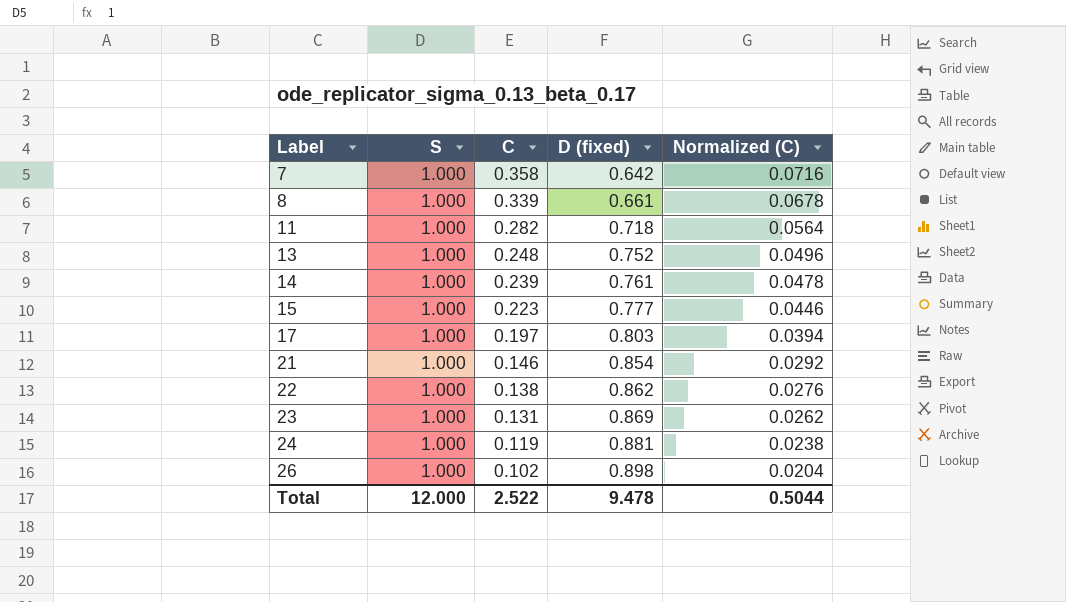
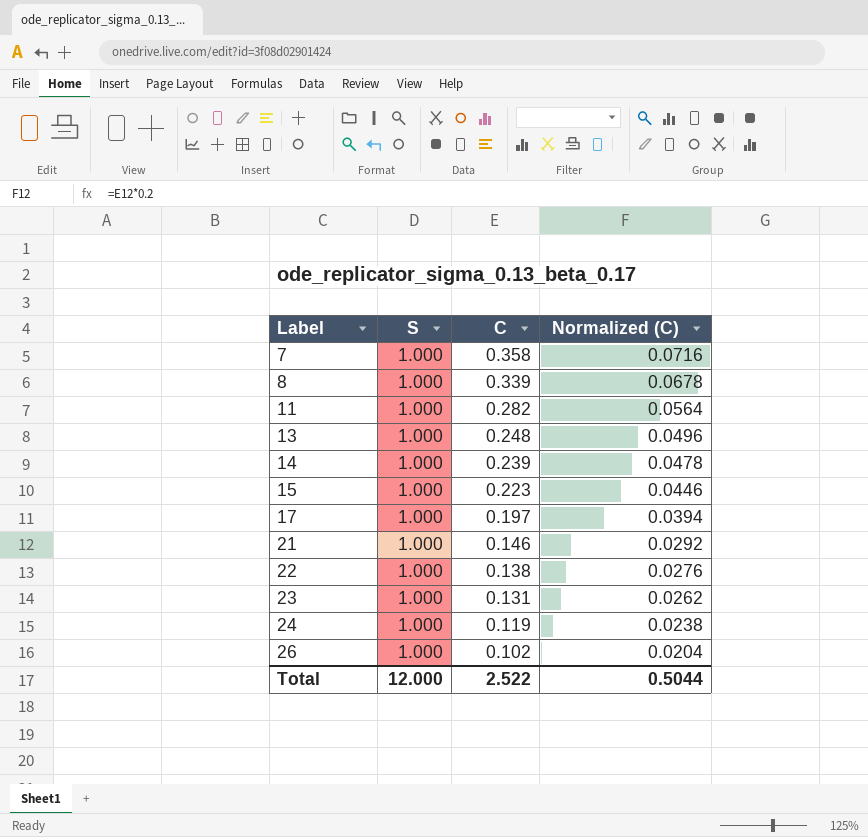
column D (fixed) | formula: [S] - [C] -> none

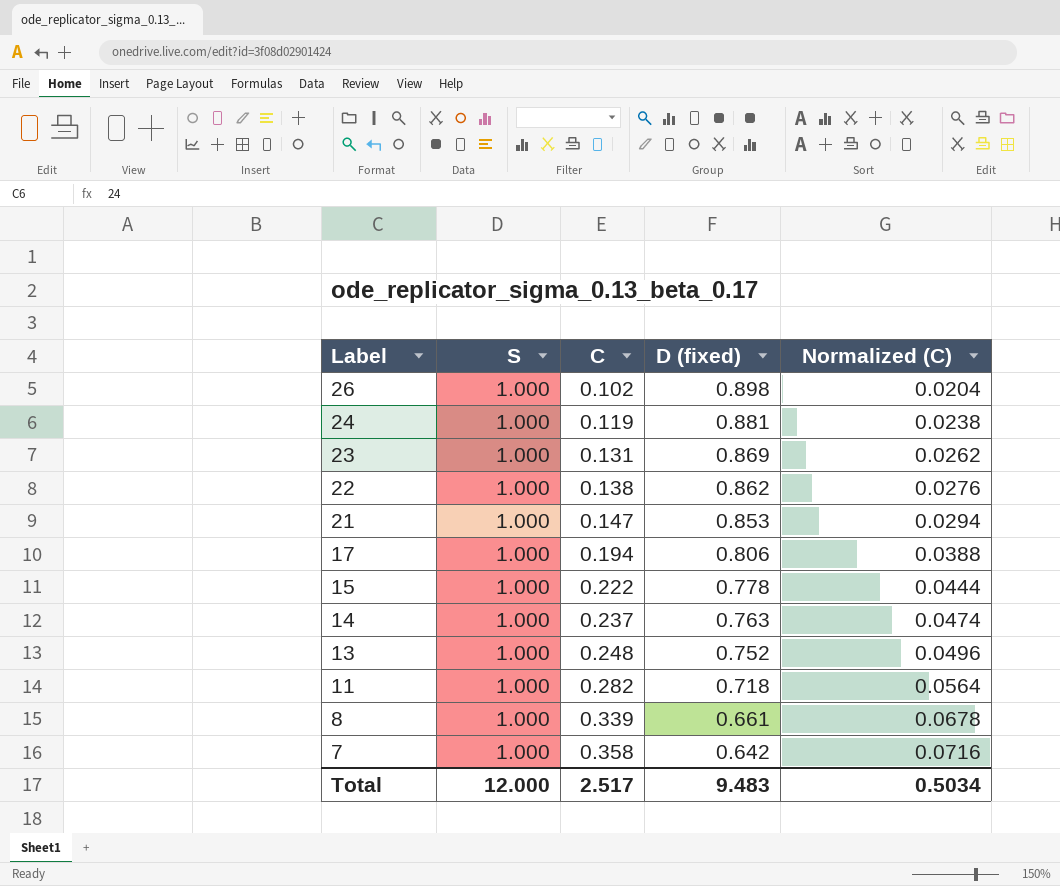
row order: Label ascending -> Label descending
column D (fixed) | formula: none -> [S] - [C]
21 | C: 0.146 -> 0.147
21 | Normalized (C): 0.0292 -> 0.0294
17 | C: 0.197 -> 0.194
17 | Normalized (C): 0.0394 -> 0.0388
15 | C: 0.223 -> 0.222
15 | Normalized (C): 0.0446 -> 0.0444
14 | C: 0.239 -> 0.237
14 | Normalized (C): 0.0478 -> 0.0474
Total | C: 2.522 -> 2.517
Total | Normalized (C): 0.5044 -> 0.5034

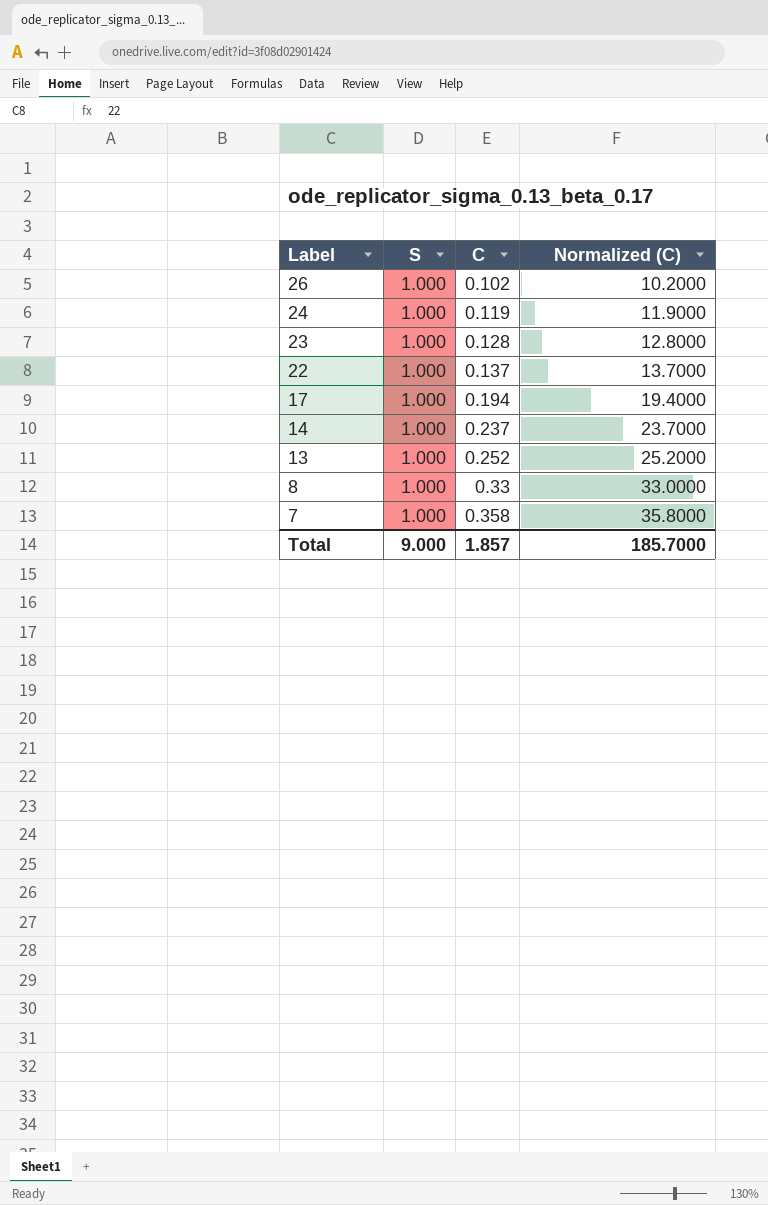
column D (fixed) | formula: [S] - [C] -> none
column Normalized (C) | formula: [C] * 0.2 -> [C] * 100
row 21: 1.000 | 0.147 | 0.853 | 0.0294 -> none
row 15: 1.000 | 0.222 | 0.778 | 0.0444 -> none
row 11: 1.000 | 0.282 | 0.718 | 0.0564 -> none
23 | C: 0.131 -> 0.128
22 | C: 0.138 -> 0.137
13 | C: 0.248 -> 0.252
8 | C: 0.339 -> 0.33
Total | S: 12.000 -> 9.000
Total | C: 2.517 -> 1.857
Total | Normalized (C): 0.5034 -> 185.7000

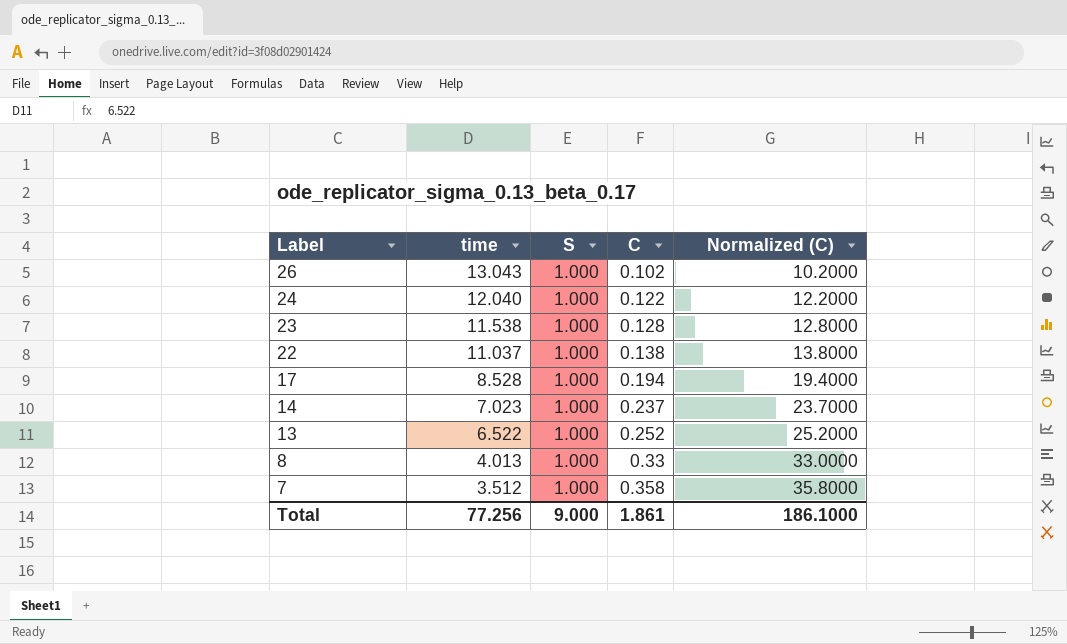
column time | position: none -> 2
24 | C: 0.119 -> 0.122
24 | Normalized (C): 11.9000 -> 12.2000
22 | C: 0.137 -> 0.138
22 | Normalized (C): 13.7000 -> 13.8000
Total | C: 1.857 -> 1.861
Total | Normalized (C): 185.7000 -> 186.1000

